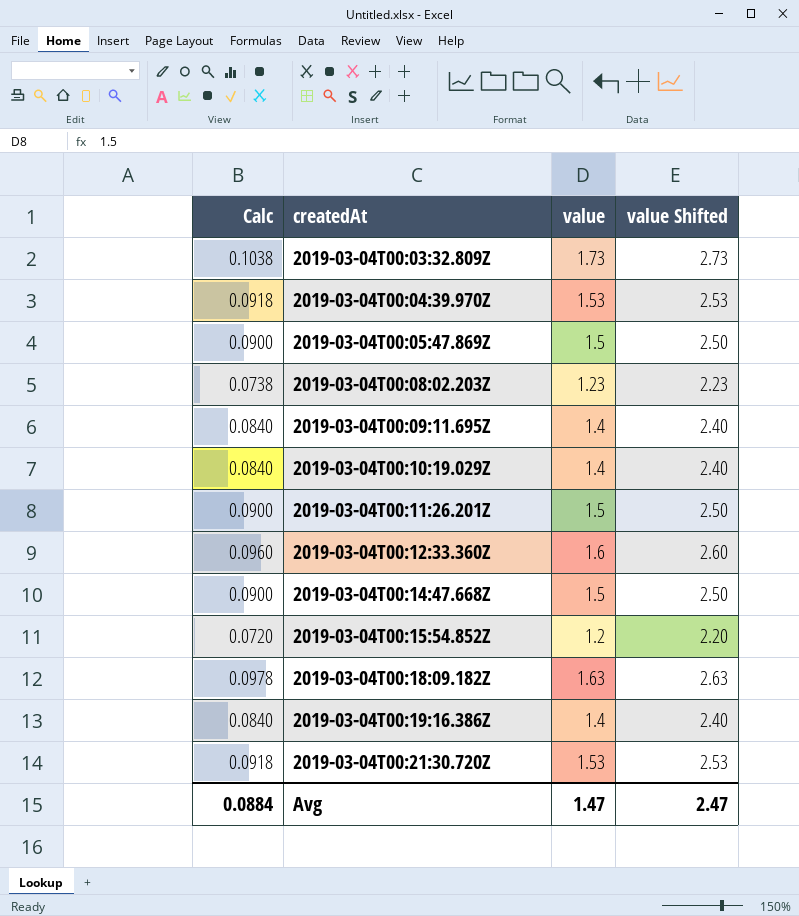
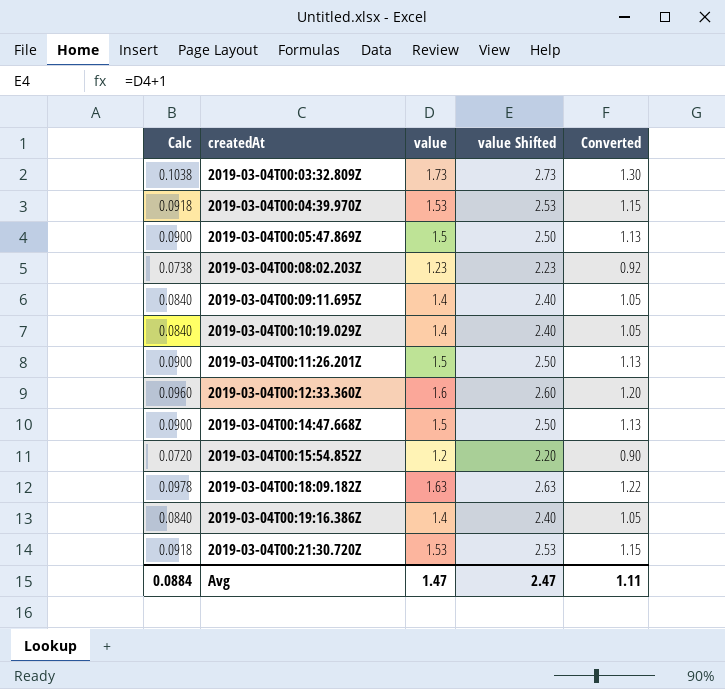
column Converted | formula: none -> [value] * 0.75

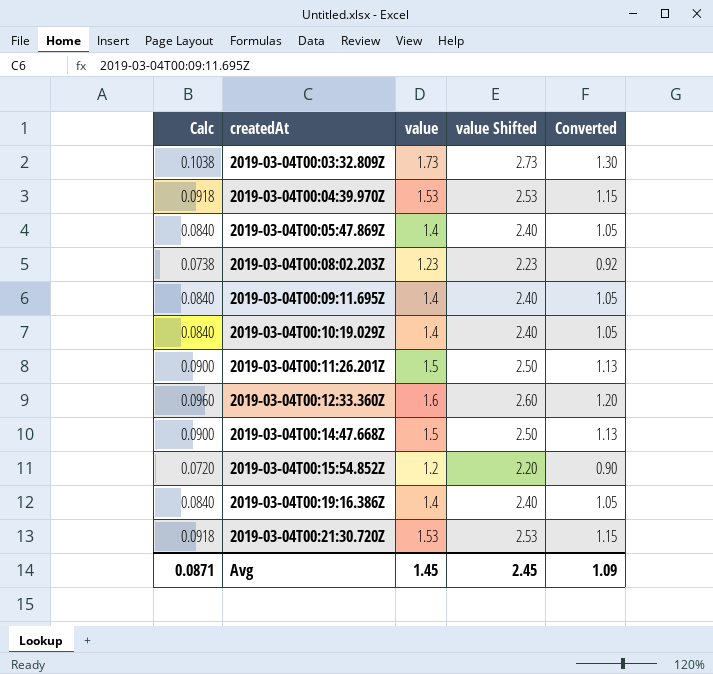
row 2019-03-04T00:18:09.182Z: 0.0978 | 1.63 | 2.63 | 1.22 -> none
2019-03-04T00:05:47.869Z | Calc: 0.0900 -> 0.0840
2019-03-04T00:05:47.869Z | value: 1.5 -> 1.4
2019-03-04T00:05:47.869Z | value Shifted: 2.50 -> 2.40
2019-03-04T00:05:47.869Z | Converted: 1.13 -> 1.05
Avg | Calc: 0.0884 -> 0.0871
Avg | value: 1.47 -> 1.45
Avg | value Shifted: 2.47 -> 2.45
Avg | Converted: 1.11 -> 1.09

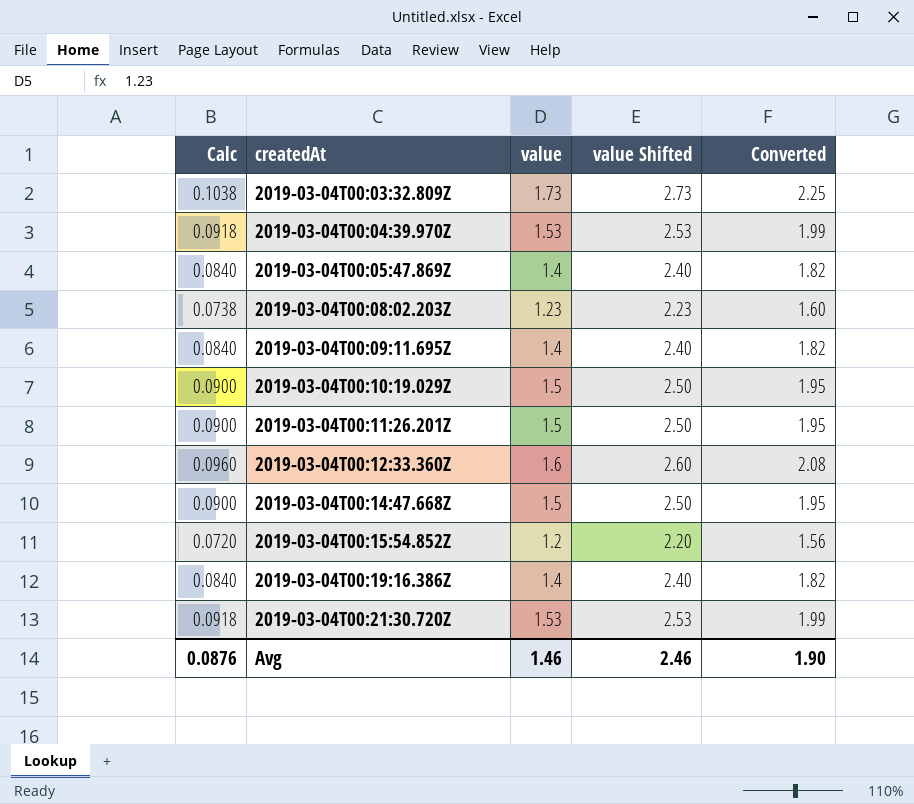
column Converted | formula: [value] * 0.75 -> [value] * 1.3
2019-03-04T00:10:19.029Z | Calc: 0.0840 -> 0.0900
2019-03-04T00:10:19.029Z | value: 1.4 -> 1.5
2019-03-04T00:10:19.029Z | value Shifted: 2.40 -> 2.50
Avg | Calc: 0.0871 -> 0.0876
Avg | value: 1.45 -> 1.46
Avg | value Shifted: 2.45 -> 2.46
Avg | Converted: 1.09 -> 1.90

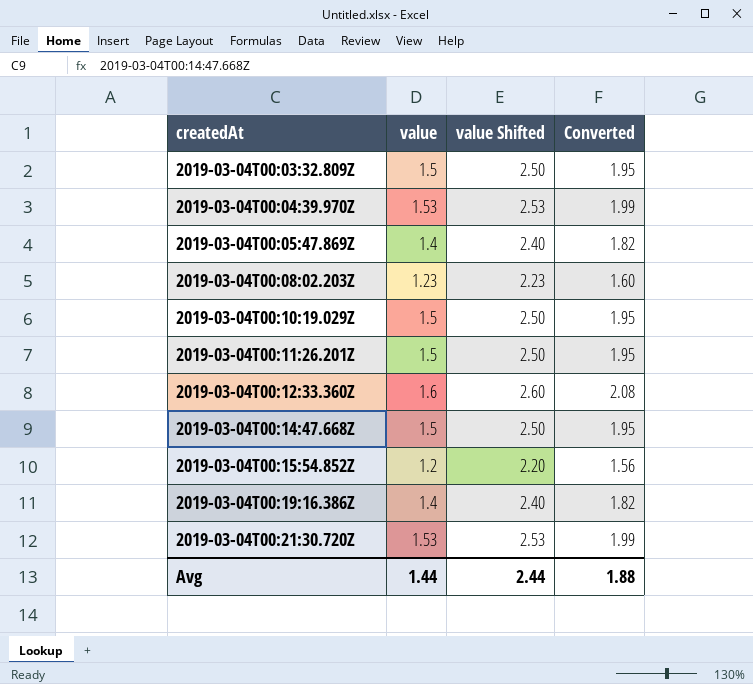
column Calc | formula: [value] * 0.06 -> none
row 2019-03-04T00:09:11.695Z: 0.0840 | 1.4 | 2.40 | 1.82 -> none
2019-03-04T00:03:32.809Z | value: 1.73 -> 1.5
2019-03-04T00:03:32.809Z | value Shifted: 2.73 -> 2.50
2019-03-04T00:03:32.809Z | Converted: 2.25 -> 1.95
Avg | value: 1.46 -> 1.44
Avg | value Shifted: 2.46 -> 2.44
Avg | Converted: 1.90 -> 1.88

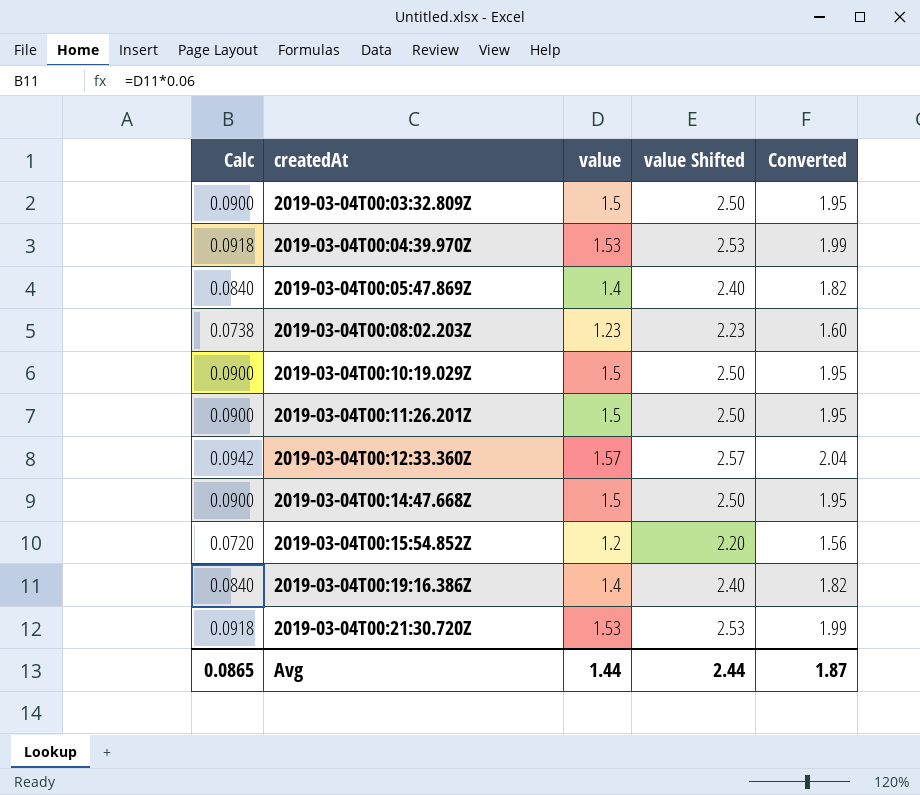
column Calc | formula: none -> [value] * 0.06
2019-03-04T00:12:33.360Z | value: 1.6 -> 1.57
2019-03-04T00:12:33.360Z | value Shifted: 2.60 -> 2.57
2019-03-04T00:12:33.360Z | Converted: 2.08 -> 2.04
Avg | Converted: 1.88 -> 1.87

